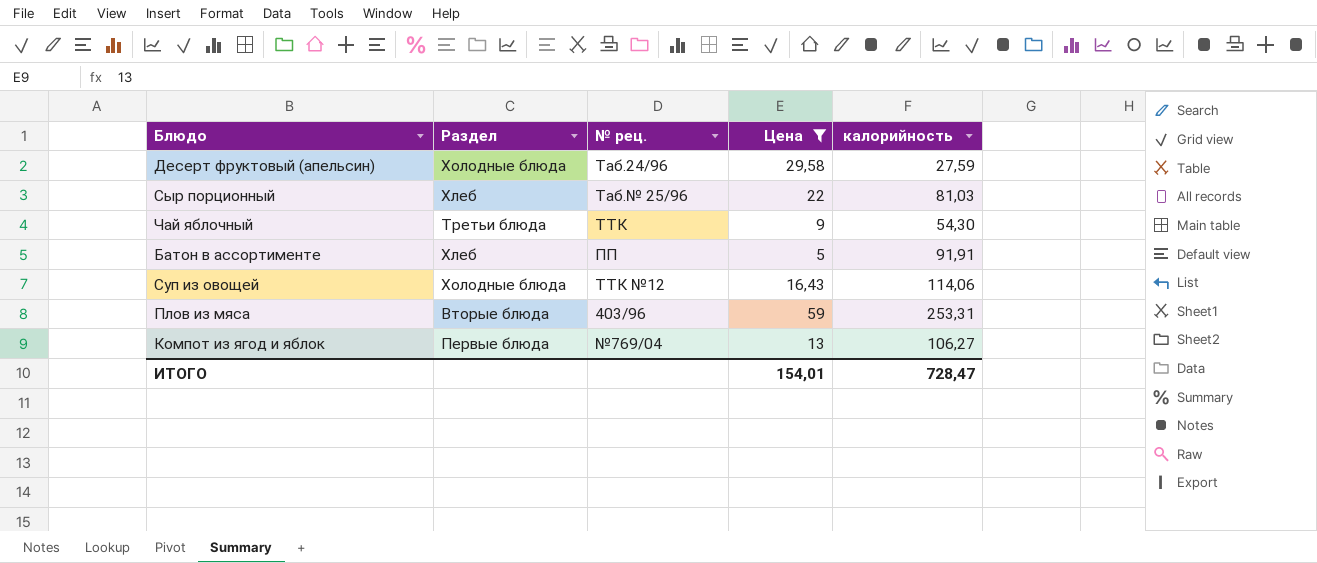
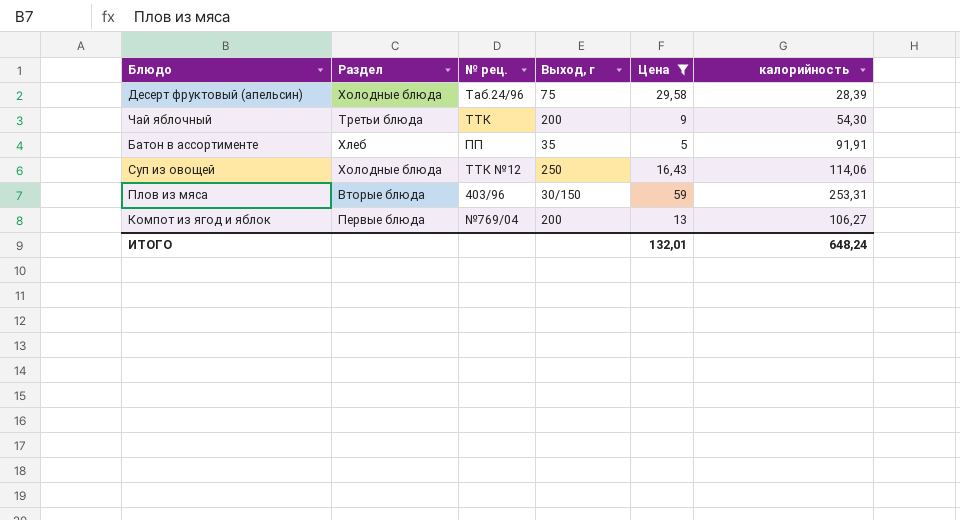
column Выход, г | position: none -> 4
row Сыр порционный: Хлеб | Таб.№ 25/96 | 22 | 81,03 -> none
Десерт фруктовый (апельсин) | калорийность: 27,59 -> 28,39
ИТОГО | Цена: 154,01 -> 132,01
ИТОГО | калорийность: 728,47 -> 648,24

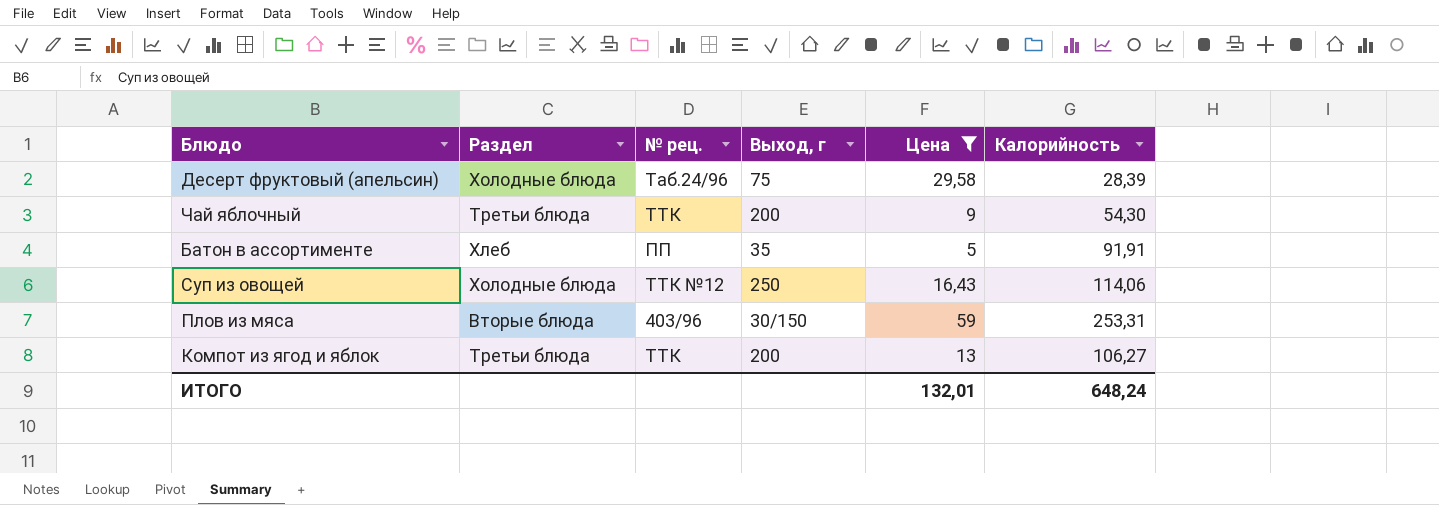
column name: калорийность -> Калорийность
Компот из ягод и яблок | Раздел: Первые блюда -> Третьи блюда
Компот из ягод и яблок | № рец.: №769/04 -> ТТК

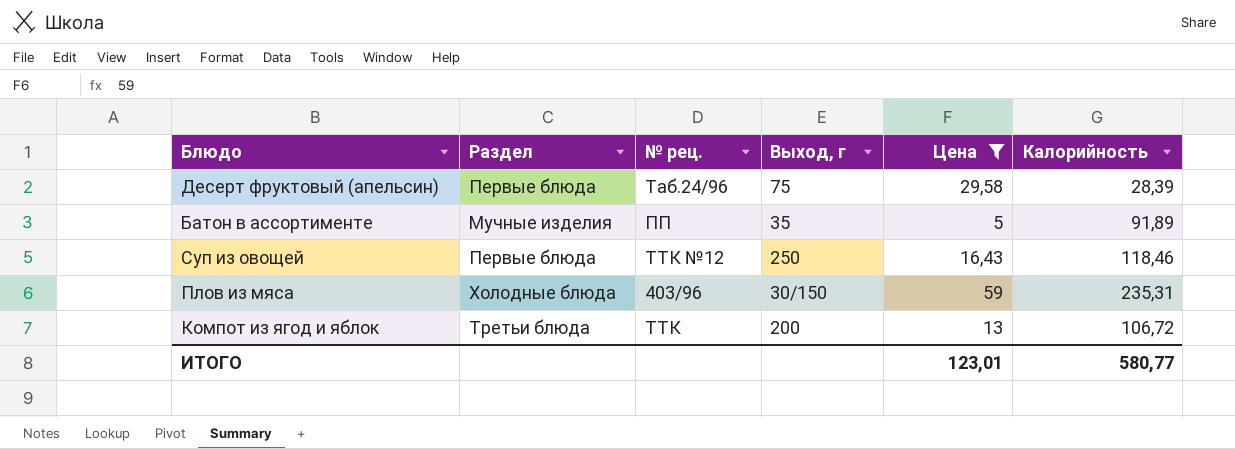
row Чай яблочный: Третьи блюда | ТТК | 200 | 9 | 54,30 -> none
Десерт фруктовый (апельсин) | Раздел: Холодные блюда -> Первые блюда
Батон в ассортименте | Раздел: Хлеб -> Мучные изделия
Батон в ассортименте | Калорийность: 91,91 -> 91,89
Суп из овощей | Раздел: Холодные блюда -> Первые блюда
Суп из овощей | Калорийность: 114,06 -> 118,46
Плов из мяса | Раздел: Вторые блюда -> Холодные блюда
Плов из мяса | Калорийность: 253,31 -> 235,31
Компот из ягод и яблок | Калорийность: 106,27 -> 106,72
ИТОГО | Цена: 132,01 -> 123,01
ИТОГО | Калорийность: 648,24 -> 580,77

